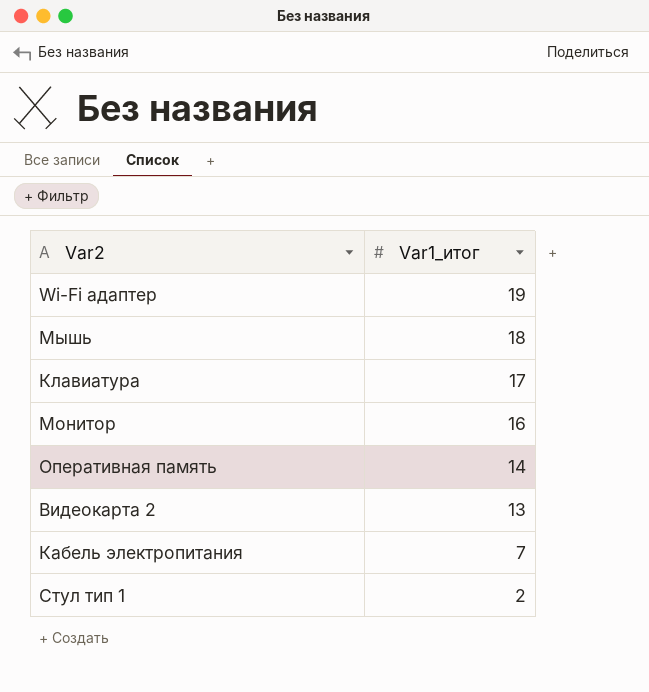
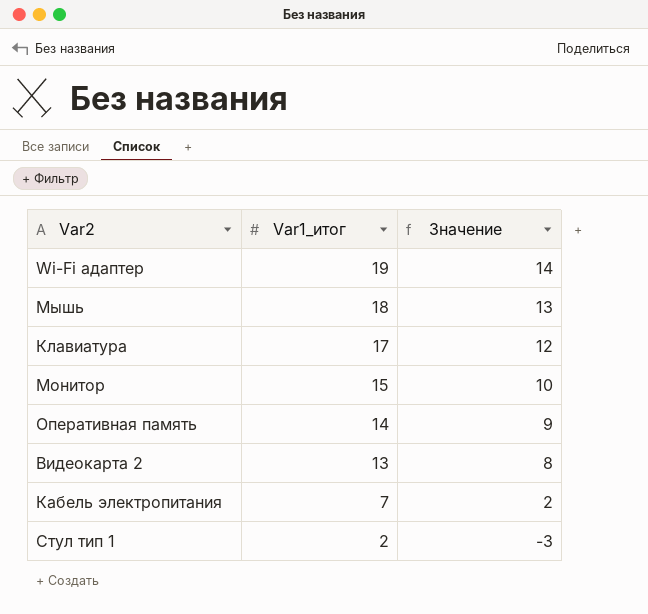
column Значение | formula: none -> [Var1_итог] - 5
Монитор | Var1_итог: 16 -> 15

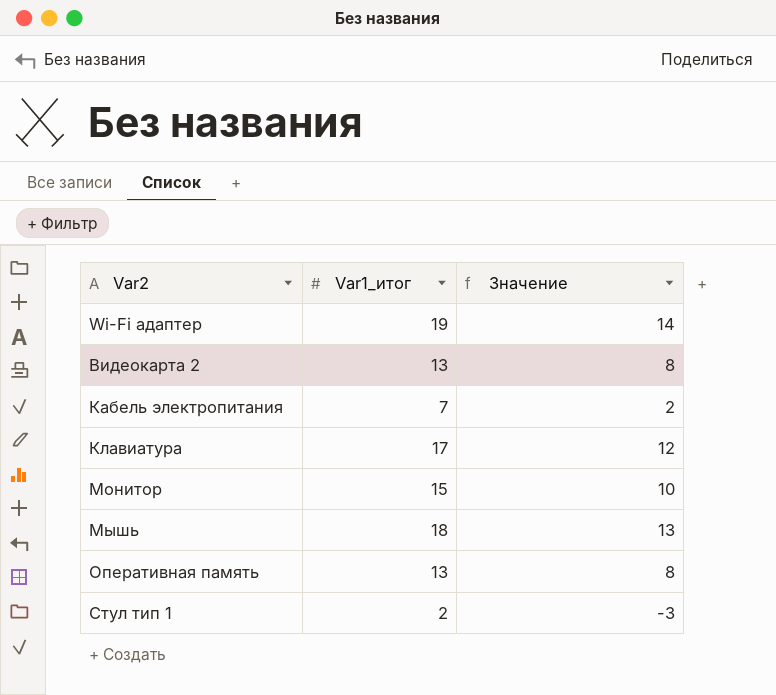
row order: Var1_итог descending -> Var2 ascending
Оперативная память | Var1_итог: 14 -> 13
Оперативная память | Значение: 9 -> 8

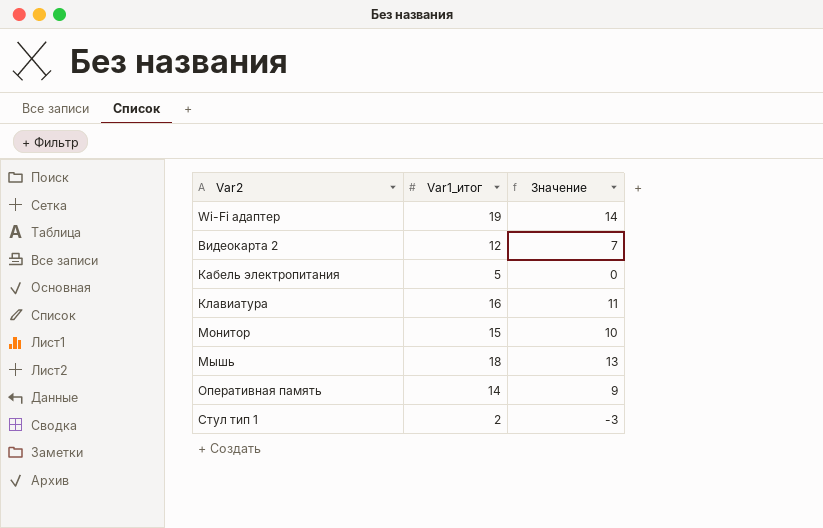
Видеокарта 2 | Var1_итог: 13 -> 12
Видеокарта 2 | Значение: 8 -> 7
Кабель электропитания | Var1_итог: 7 -> 5
Кабель электропитания | Значение: 2 -> 0
Клавиатура | Var1_итог: 17 -> 16
Клавиатура | Значение: 12 -> 11
Оперативная память | Var1_итог: 13 -> 14
Оперативная память | Значение: 8 -> 9

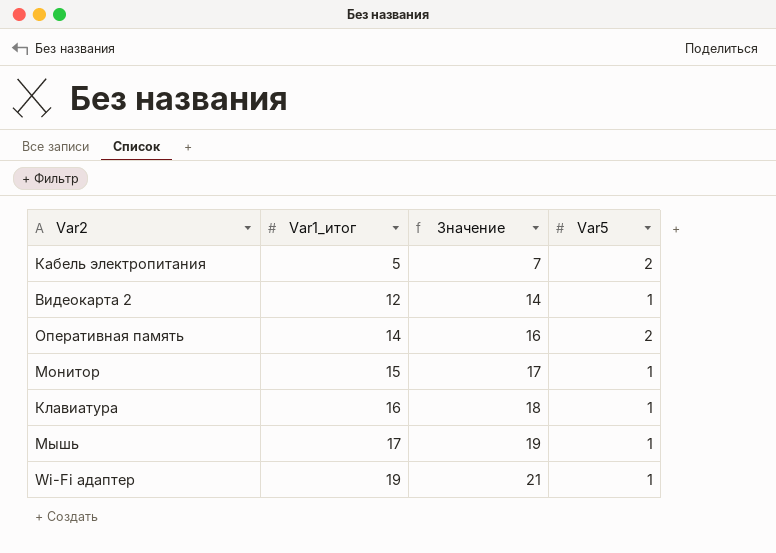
row order: Var2 ascending -> Var1_итог ascending
column Значение | formula: [Var1_итог] - 5 -> [Var1_итог] + 2
column Var5 | position: none -> 4
row Стул тип 1: 2 | -3 -> none
Мышь | Var1_итог: 18 -> 17

